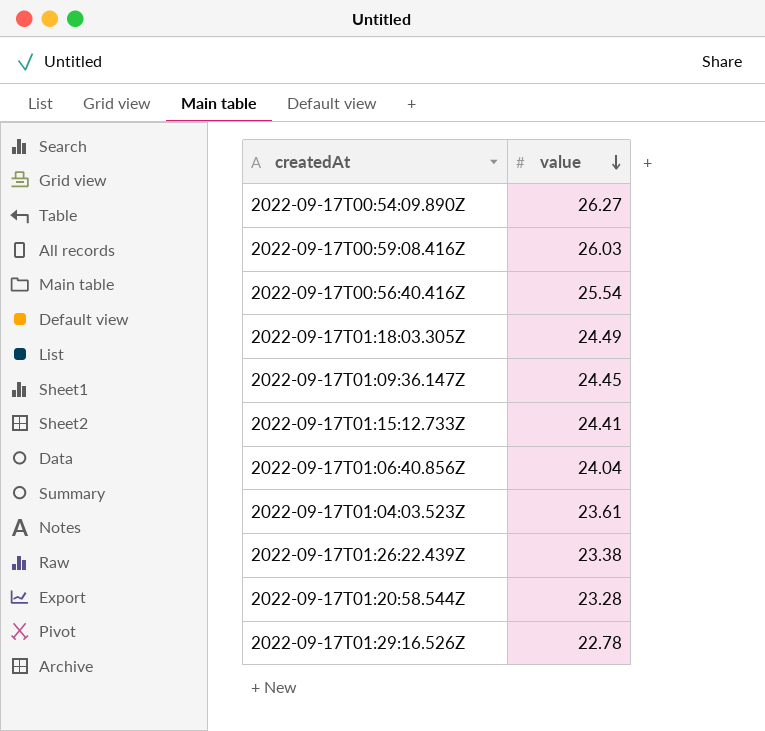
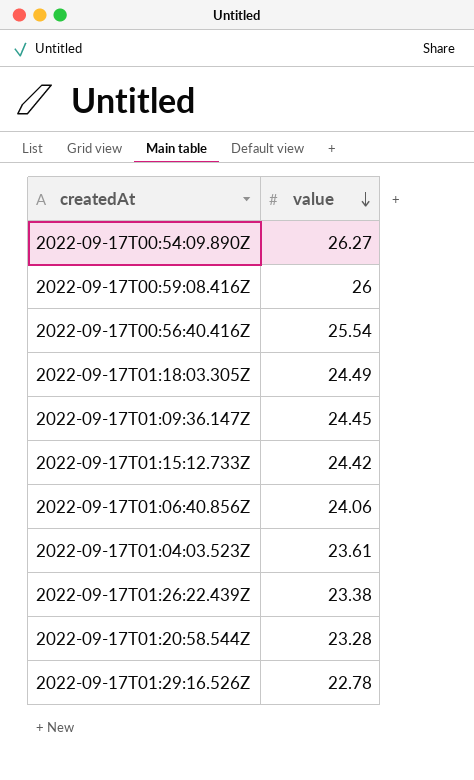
2022-09-17T00:59:08.416Z | value: 26.03 -> 26
2022-09-17T01:15:12.733Z | value: 24.41 -> 24.42
2022-09-17T01:06:40.856Z | value: 24.04 -> 24.06

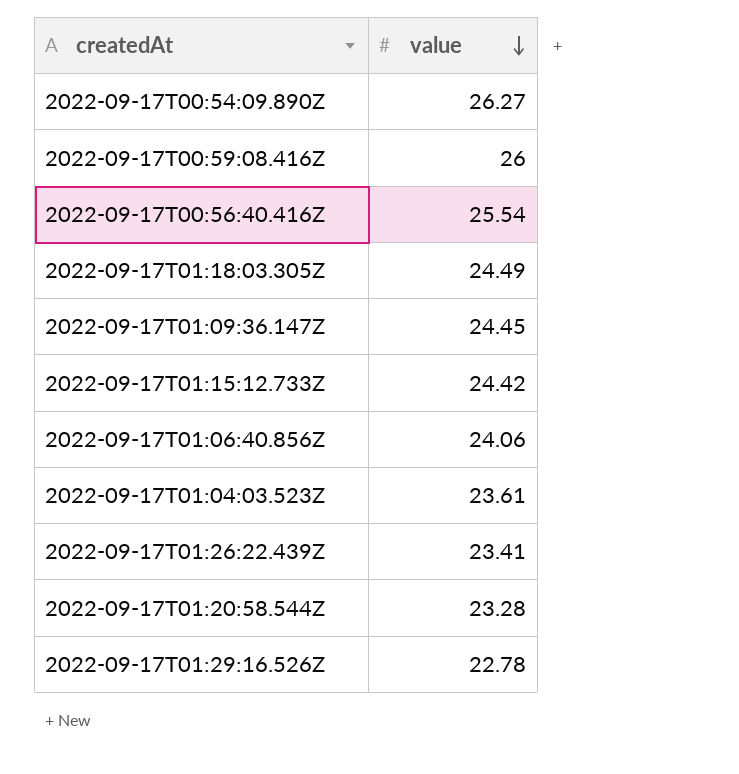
2022-09-17T01:26:22.439Z | value: 23.38 -> 23.41

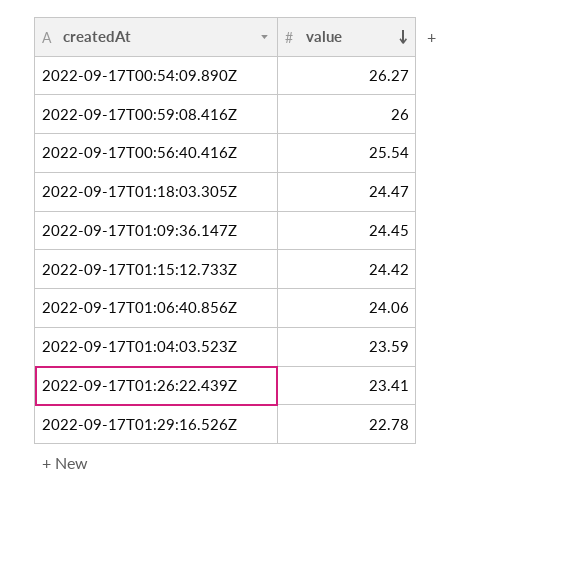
row 2022-09-17T01:20:58.544Z: 23.28 -> none
2022-09-17T01:18:03.305Z | value: 24.49 -> 24.47
2022-09-17T01:04:03.523Z | value: 23.61 -> 23.59

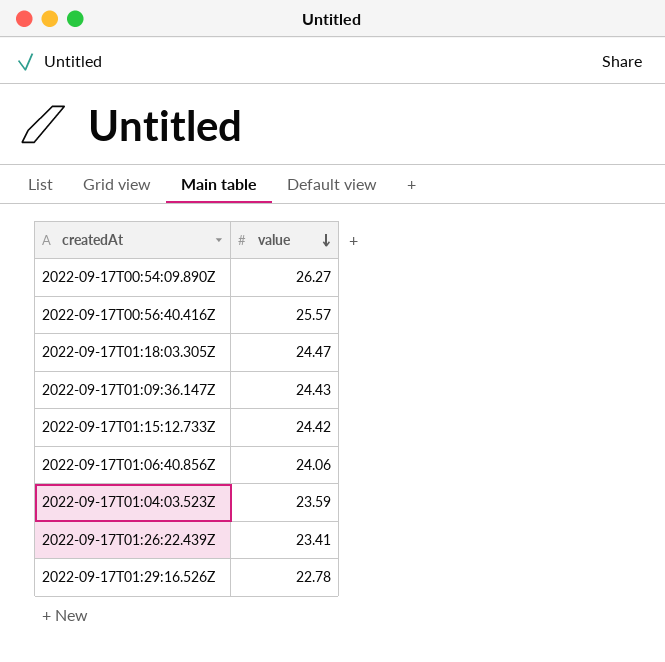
row 2022-09-17T00:59:08.416Z: 26 -> none
2022-09-17T00:56:40.416Z | value: 25.54 -> 25.57
2022-09-17T01:09:36.147Z | value: 24.45 -> 24.43

